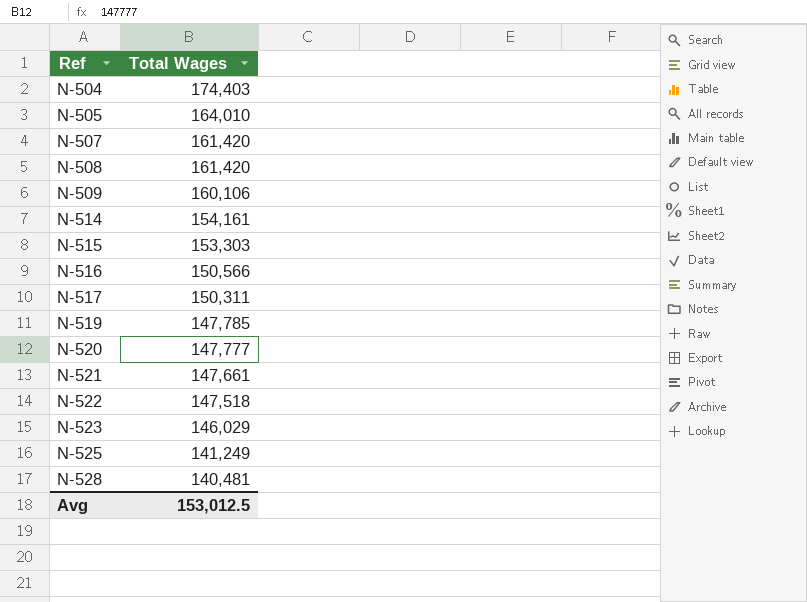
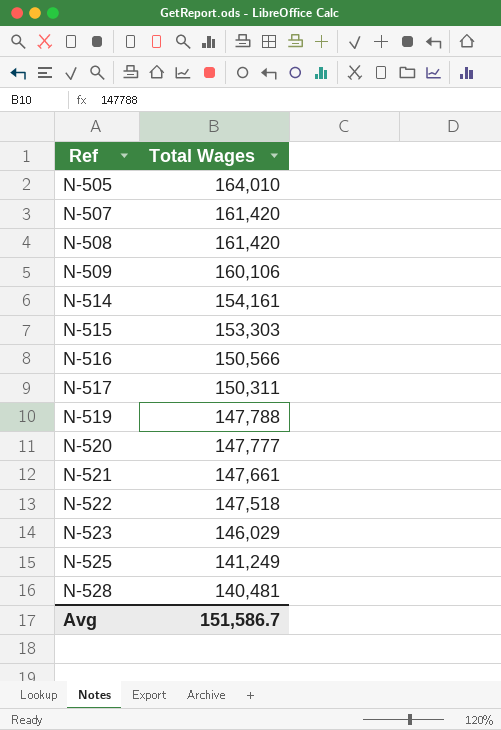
row N-504: 174,403 -> none
N-519 | Total Wages: 147,785 -> 147,788
Avg | Total Wages: 153,012.5 -> 151,586.7

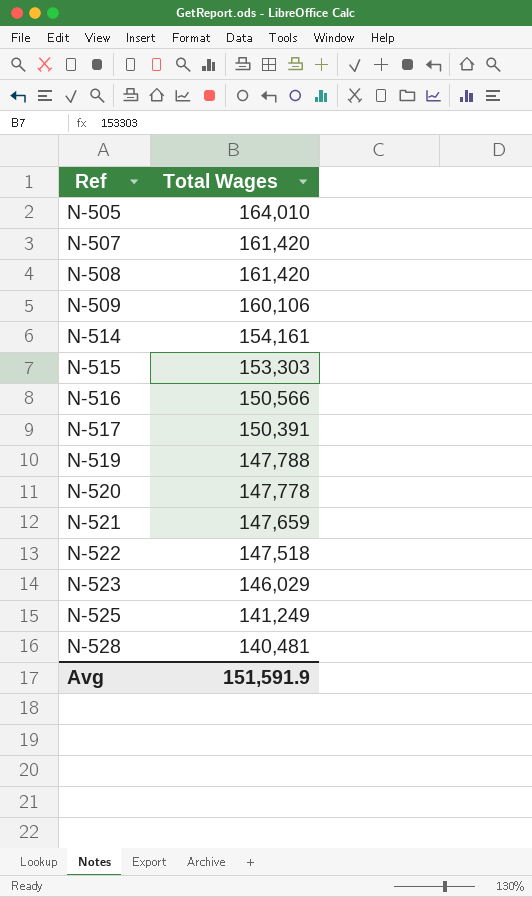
N-517 | Total Wages: 150,311 -> 150,391
N-520 | Total Wages: 147,777 -> 147,778
N-521 | Total Wages: 147,661 -> 147,659
Avg | Total Wages: 151,586.7 -> 151,591.9

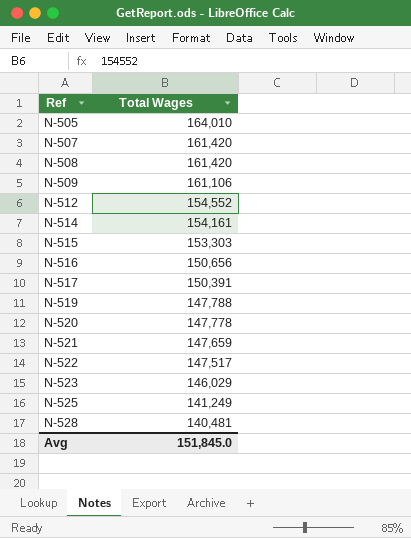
N-509 | Total Wages: 160,106 -> 161,106
row N-512: none -> 154,552
N-516 | Total Wages: 150,566 -> 150,656
N-522 | Total Wages: 147,518 -> 147,517
Avg | Total Wages: 151,591.9 -> 151,845.0

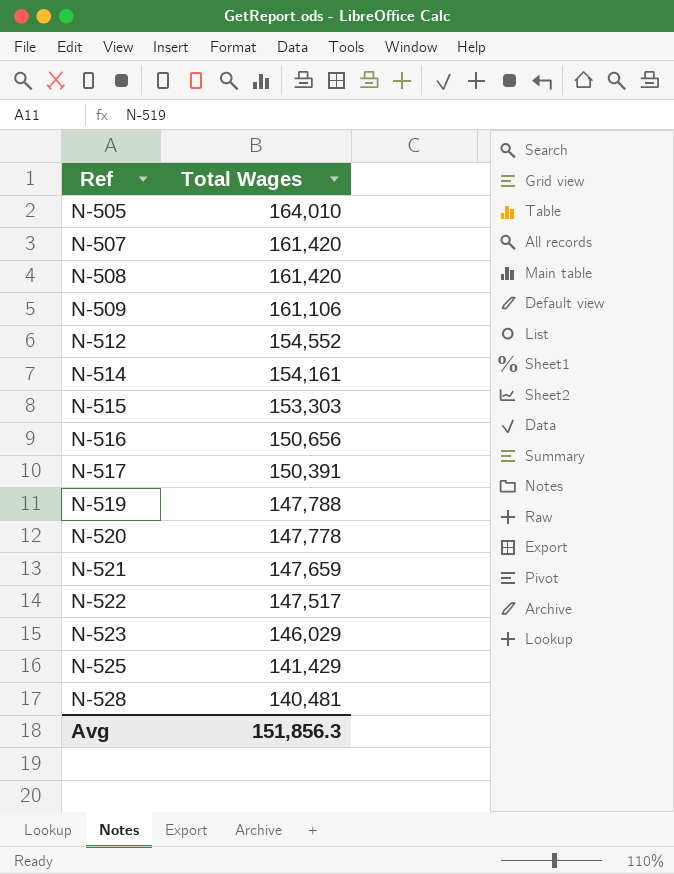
N-525 | Total Wages: 141,249 -> 141,429
Avg | Total Wages: 151,845.0 -> 151,856.3

